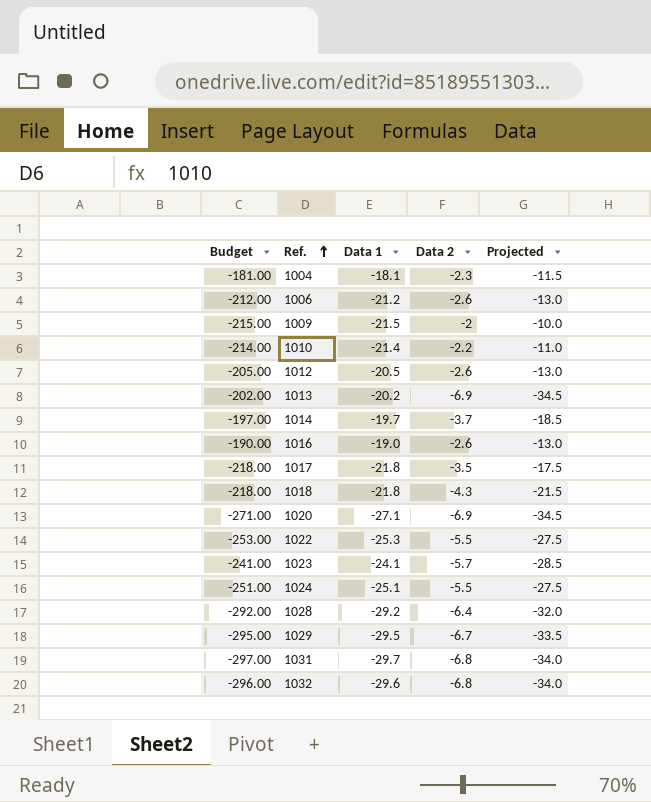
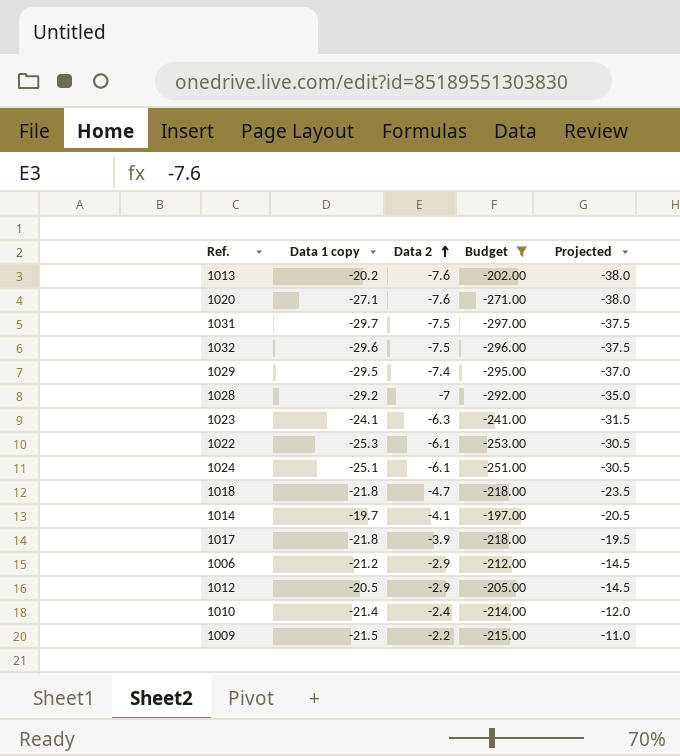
filter: none -> Budget <= -197.00
row order: Ref. ascending -> Data 2 ascending
column name: Data 1 -> Data 1 copy
column Budget | position: 1 -> 4
1013 | Data 2: -6.9 -> -7.6
1013 | Projected: -34.5 -> -38.0
1020 | Data 2: -6.9 -> -7.6
1020 | Projected: -34.5 -> -38.0
1031 | Data 2: -6.8 -> -7.5
1031 | Projected: -34.0 -> -37.5
1032 | Data 2: -6.8 -> -7.5
1032 | Projected: -34.0 -> -37.5
1029 | Data 2: -6.7 -> -7.4
1029 | Projected: -33.5 -> -37.0
1028 | Data 2: -6.4 -> -7
1028 | Projected: -32.0 -> -35.0
1023 | Data 2: -5.7 -> -6.3
1023 | Projected: -28.5 -> -31.5
1022 | Data 2: -5.5 -> -6.1
1022 | Projected: -27.5 -> -30.5
1024 | Data 2: -5.5 -> -6.1
1024 | Projected: -27.5 -> -30.5
1018 | Data 2: -4.3 -> -4.7
1018 | Projected: -21.5 -> -23.5
1014 | Data 2: -3.7 -> -4.1
1014 | Projected: -18.5 -> -20.5
1017 | Data 2: -3.5 -> -3.9
1017 | Projected: -17.5 -> -19.5
1006 | Data 2: -2.6 -> -2.9
1006 | Projected: -13.0 -> -14.5
1012 | Data 2: -2.6 -> -2.9
1012 | Projected: -13.0 -> -14.5
1010 | Data 2: -2.2 -> -2.4
1010 | Projected: -11.0 -> -12.0
1009 | Data 2: -2 -> -2.2
1009 | Projected: -10.0 -> -11.0

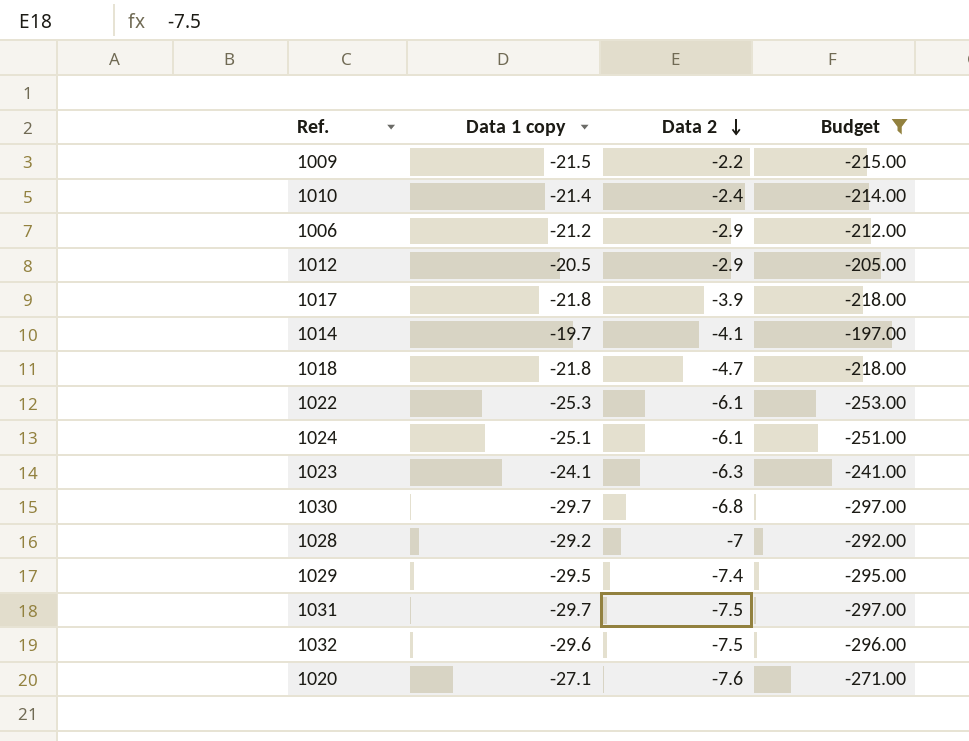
row order: Data 2 ascending -> Data 2 descending
column Projected | formula: [Data 2] * 5 -> none
row 1013: -20.2 | -7.6 | -202.00 | -38.0 -> none
row 1030: none -> -29.7 | -6.8 | -297.00

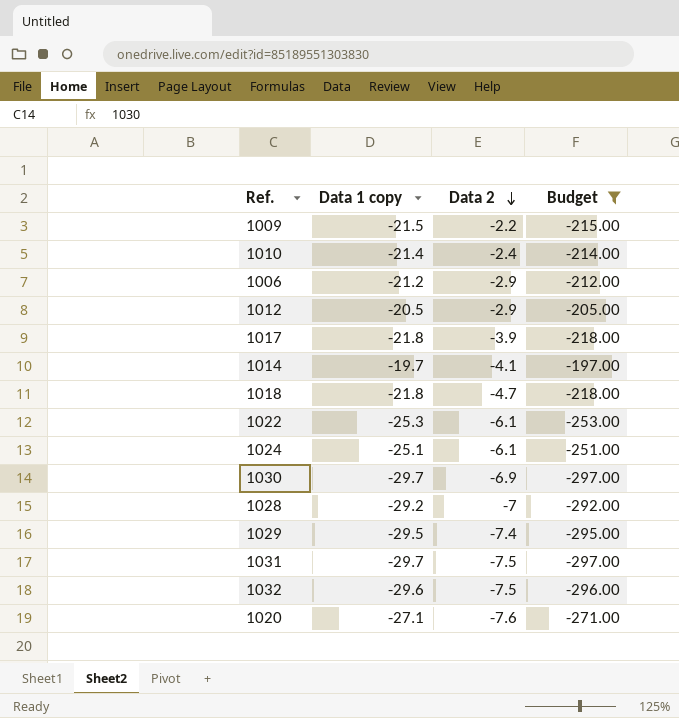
row 1023: -24.1 | -6.3 | -241.00 -> none
1030 | Data 2: -6.8 -> -6.9

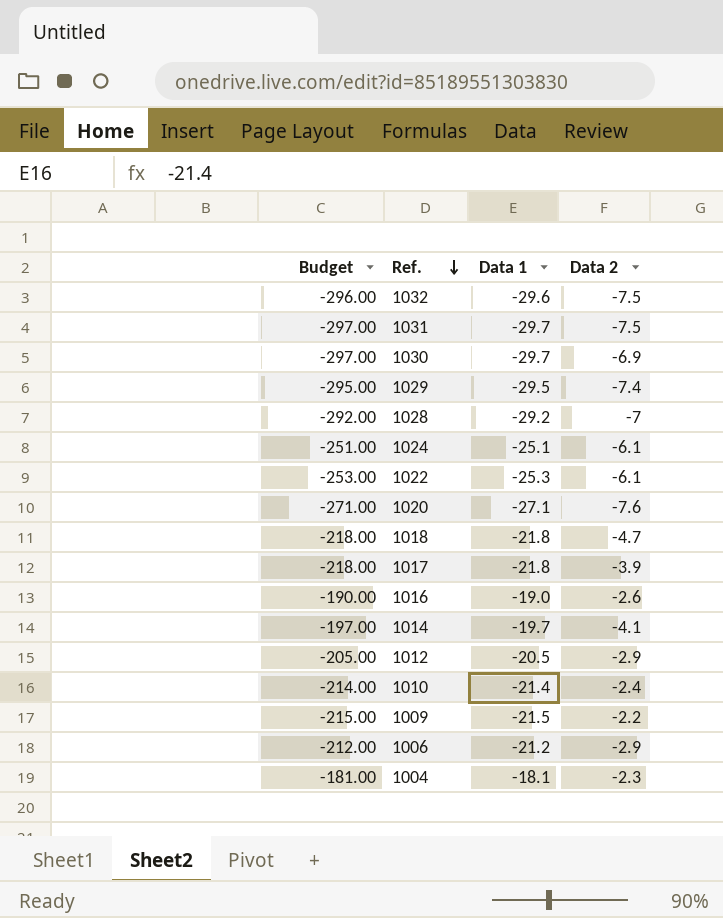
filter: Budget <= -197.00 -> none
row order: Data 2 descending -> Ref. descending
column Budget | position: 4 -> 1
column name: Data 1 copy -> Data 1

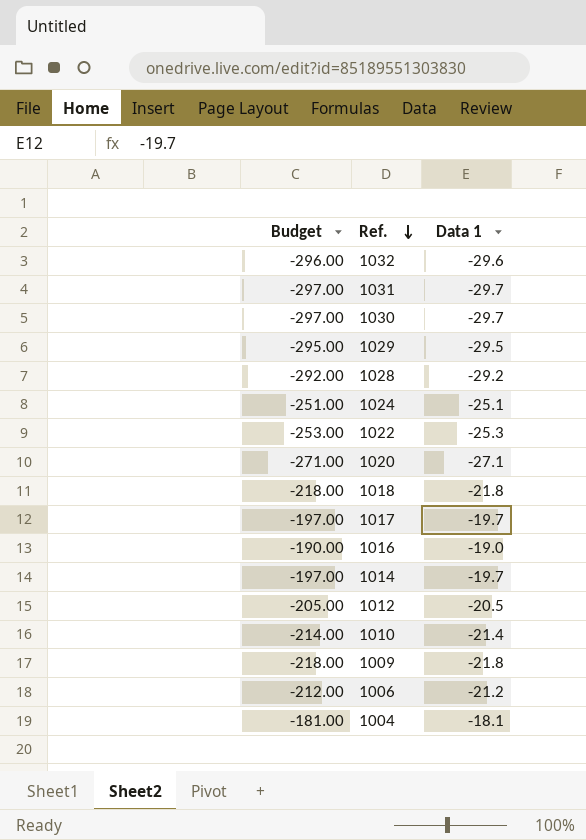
column Data 2 | position: 4 -> none
1017 | Budget: -218.00 -> -197.00
1017 | Data 1: -21.8 -> -19.7
1009 | Budget: -215.00 -> -218.00
1009 | Data 1: -21.5 -> -21.8

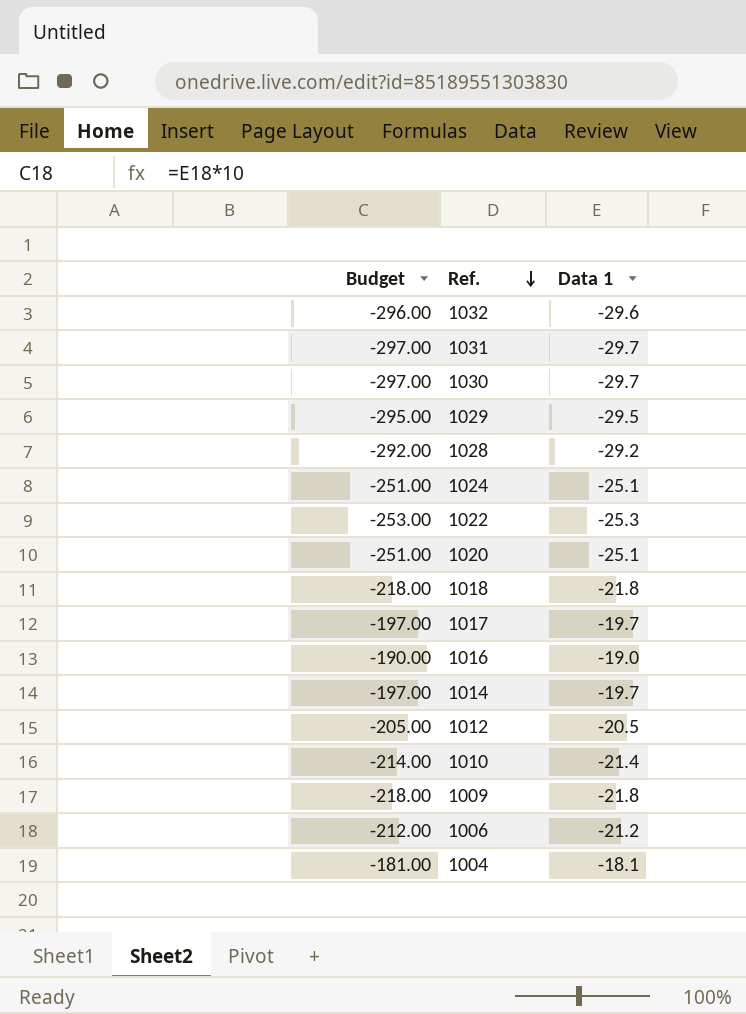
1020 | Budget: -271.00 -> -251.00
1020 | Data 1: -27.1 -> -25.1

